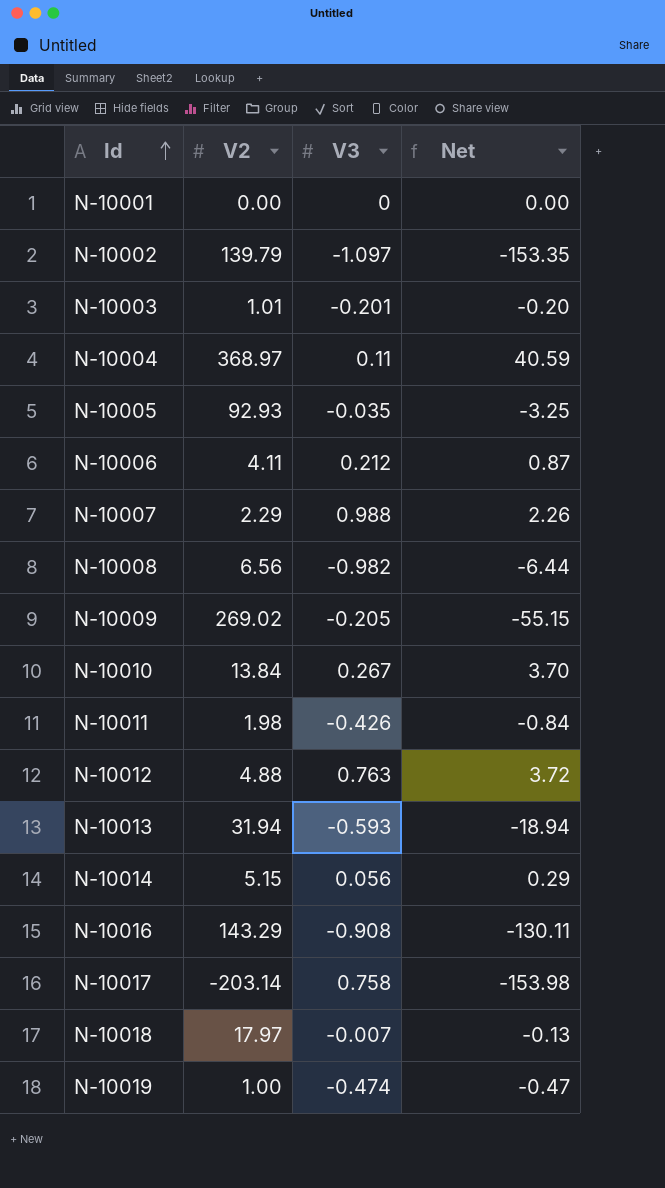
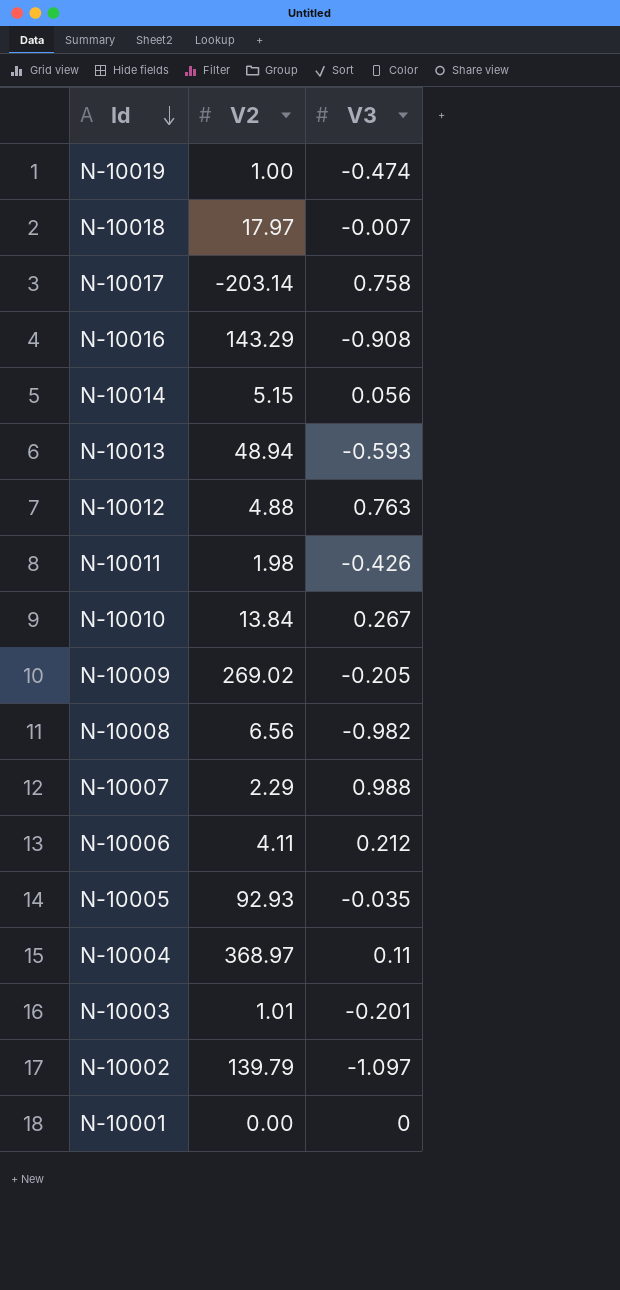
row order: Id ascending -> Id descending
column Net | formula: [V2] * [V3] -> none
N-10013 | V2: 31.94 -> 48.94

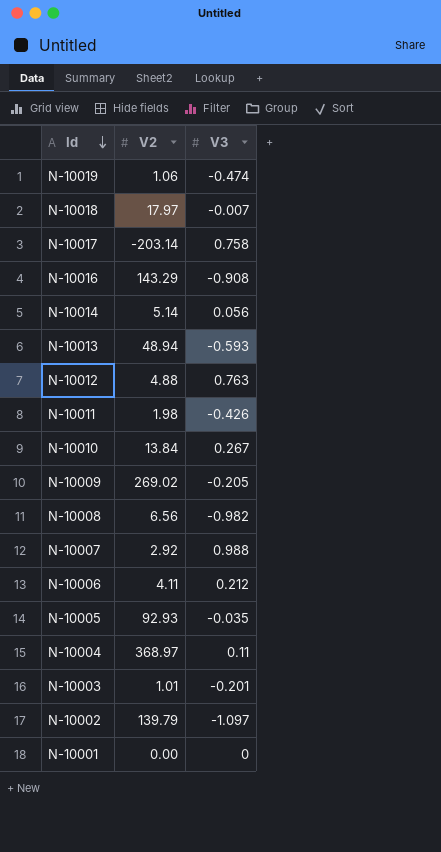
N-10019 | V2: 1.00 -> 1.06
N-10014 | V2: 5.15 -> 5.14
N-10007 | V2: 2.29 -> 2.92

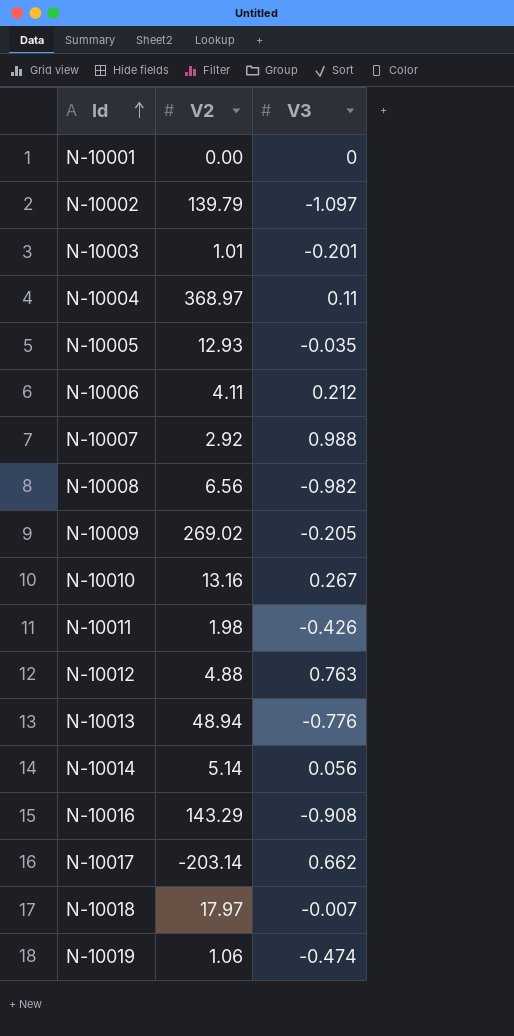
row order: Id descending -> Id ascending
N-10005 | V2: 92.93 -> 12.93
N-10010 | V2: 13.84 -> 13.16
N-10013 | V3: -0.593 -> -0.776
N-10017 | V3: 0.758 -> 0.662

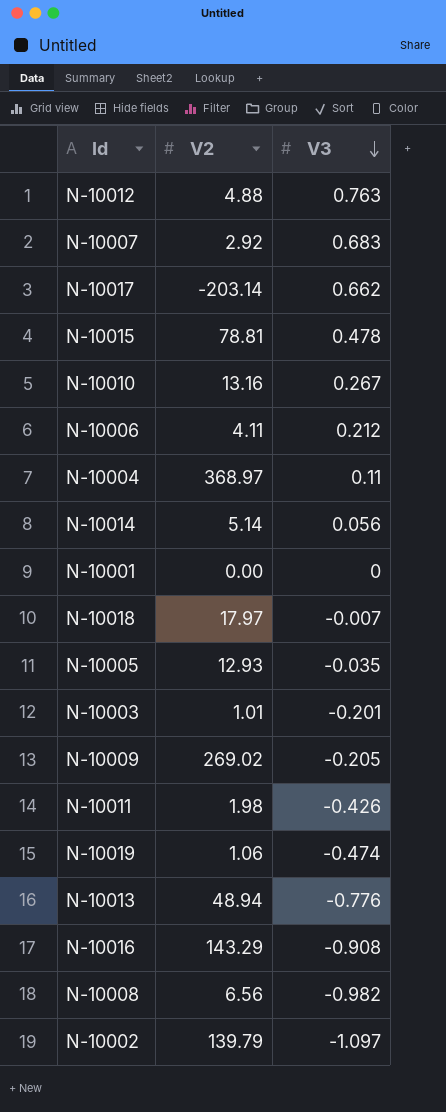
row order: Id ascending -> V3 descending
N-10007 | V3: 0.988 -> 0.683
row N-10015: none -> 78.81 | 0.478

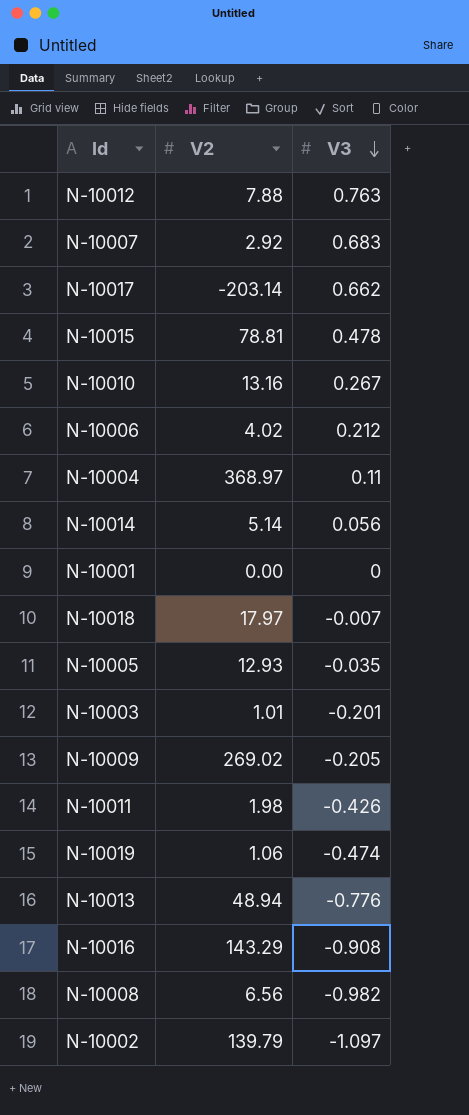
N-10012 | V2: 4.88 -> 7.88
N-10006 | V2: 4.11 -> 4.02

